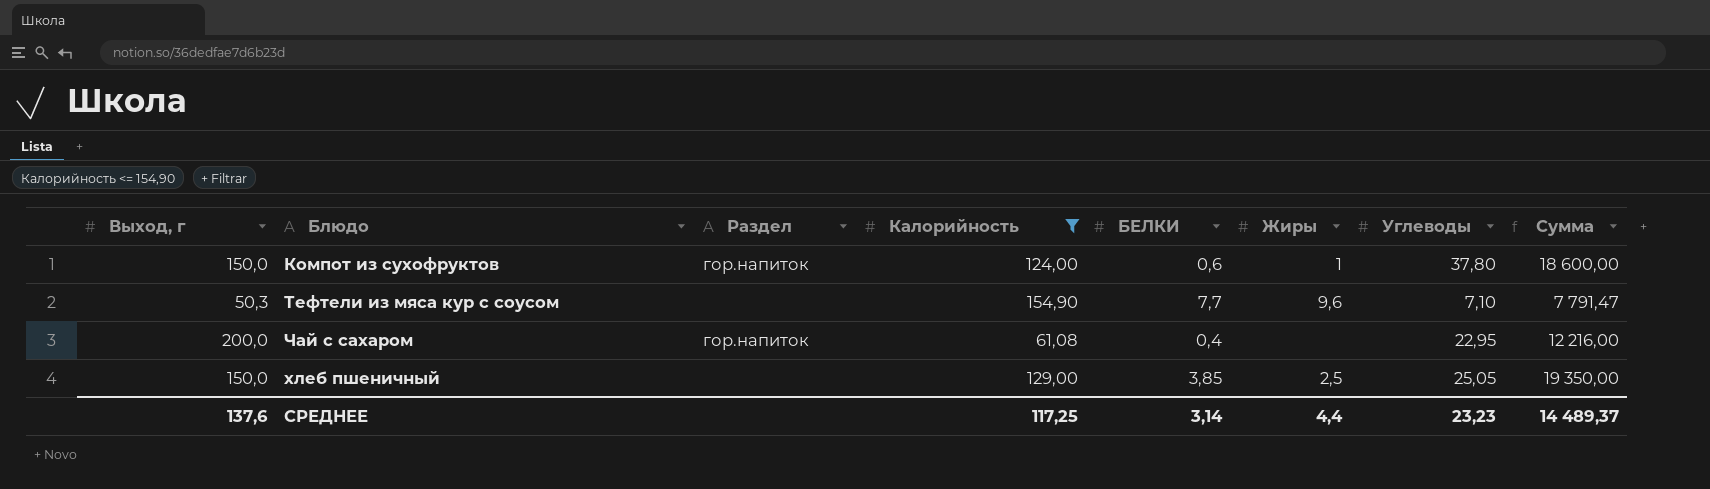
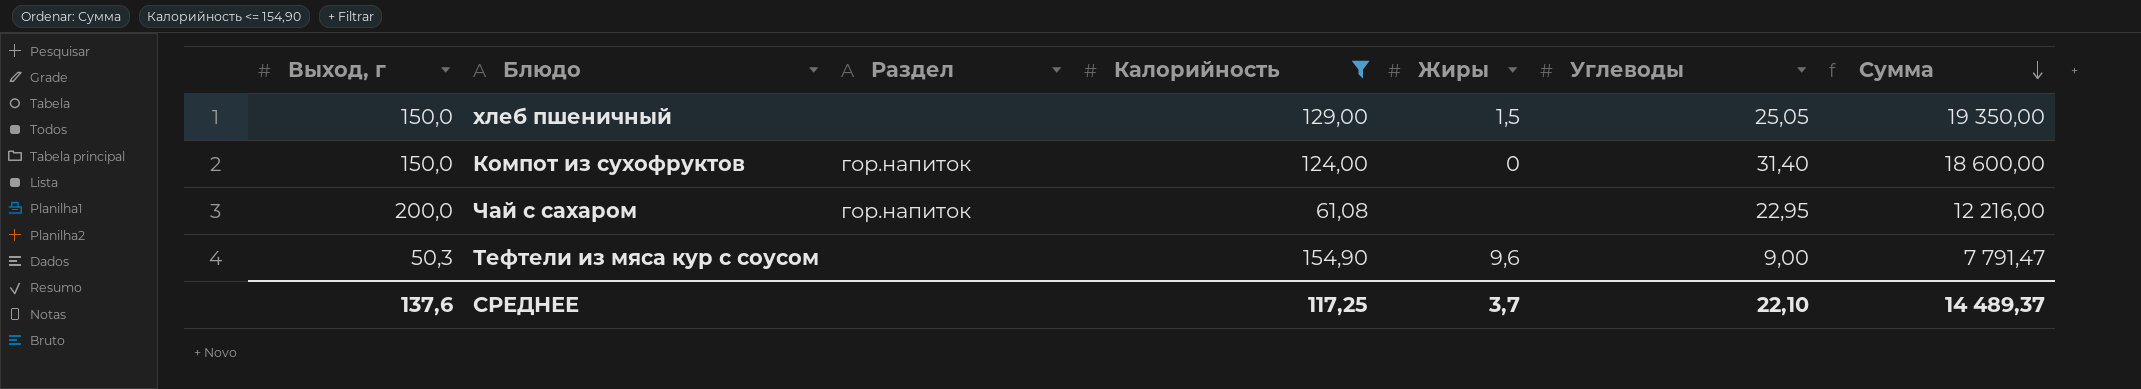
row order: none -> Сумма descending
column БЕЛКИ | position: 5 -> none
хлеб пшеничный | Жиры: 2,5 -> 1,5
Компот из сухофруктов | Жиры: 1 -> 0
Компот из сухофруктов | Углеводы: 37,80 -> 31,40
Тефтели из мяса кур с соусом | Углеводы: 7,10 -> 9,00
СРЕДНЕЕ | Жиры: 4,4 -> 3,7
СРЕДНЕЕ | Углеводы: 23,23 -> 22,10

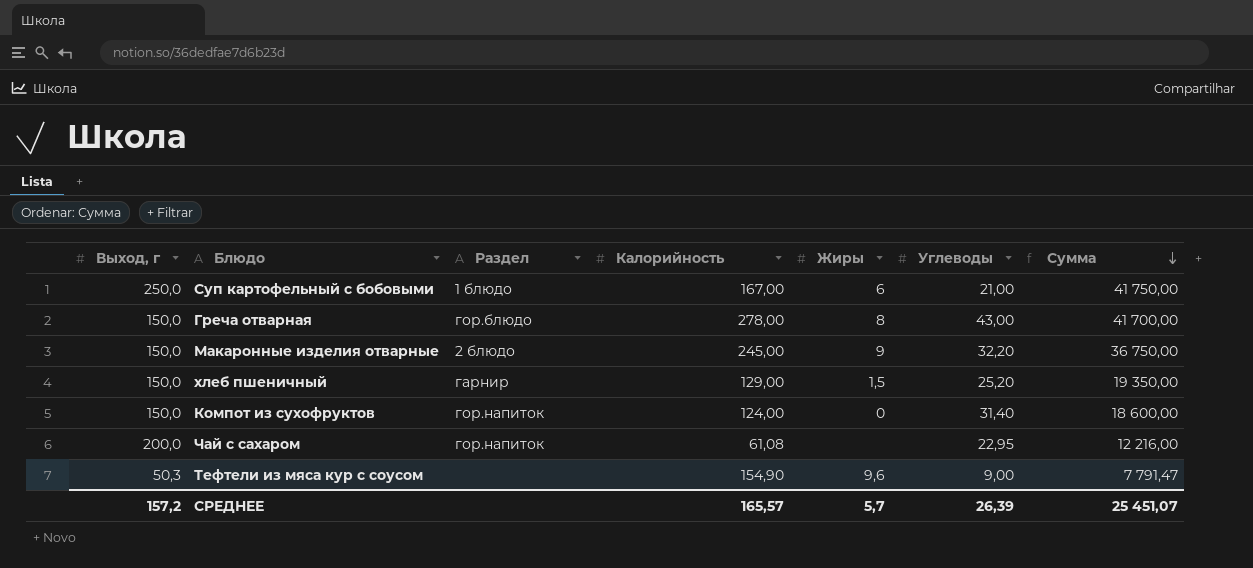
filter: Калорийность <= 154,90 -> none
хлеб пшеничный | Раздел: none -> гарнир
хлеб пшеничный | Углеводы: 25,05 -> 25,20
СРЕДНЕЕ | Выход, г: 137,6 -> 157,2
СРЕДНЕЕ | Калорийность: 117,25 -> 165,57
СРЕДНЕЕ | Жиры: 3,7 -> 5,7
СРЕДНЕЕ | Углеводы: 22,10 -> 26,39
СРЕДНЕЕ | Сумма: 14 489,37 -> 25 451,07

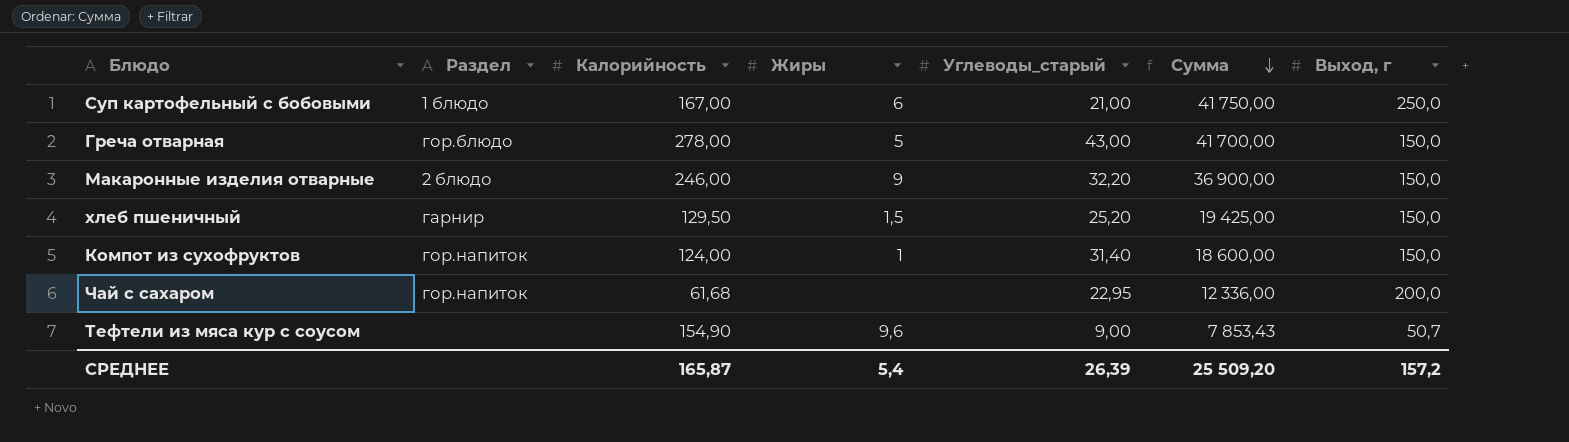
column name: Углеводы -> Углеводы_старый
column Выход, г | position: 1 -> 7
Греча отварная | Жиры: 8 -> 5
Макаронные изделия отварные | Калорийность: 245,00 -> 246,00
Макаронные изделия отварные | Сумма: 36 750,00 -> 36 900,00
хлеб пшеничный | Калорийность: 129,00 -> 129,50
хлеб пшеничный | Сумма: 19 350,00 -> 19 425,00
Компот из сухофруктов | Жиры: 0 -> 1
Чай с сахаром | Калорийность: 61,08 -> 61,68
Чай с сахаром | Сумма: 12 216,00 -> 12 336,00
Тефтели из мяса кур с соусом | Сумма: 7 791,47 -> 7 853,43
Тефтели из мяса кур с соусом | Выход, г: 50,3 -> 50,7
СРЕДНЕЕ | Калорийность: 165,57 -> 165,87
СРЕДНЕЕ | Жиры: 5,7 -> 5,4
СРЕДНЕЕ | Сумма: 25 451,07 -> 25 509,20

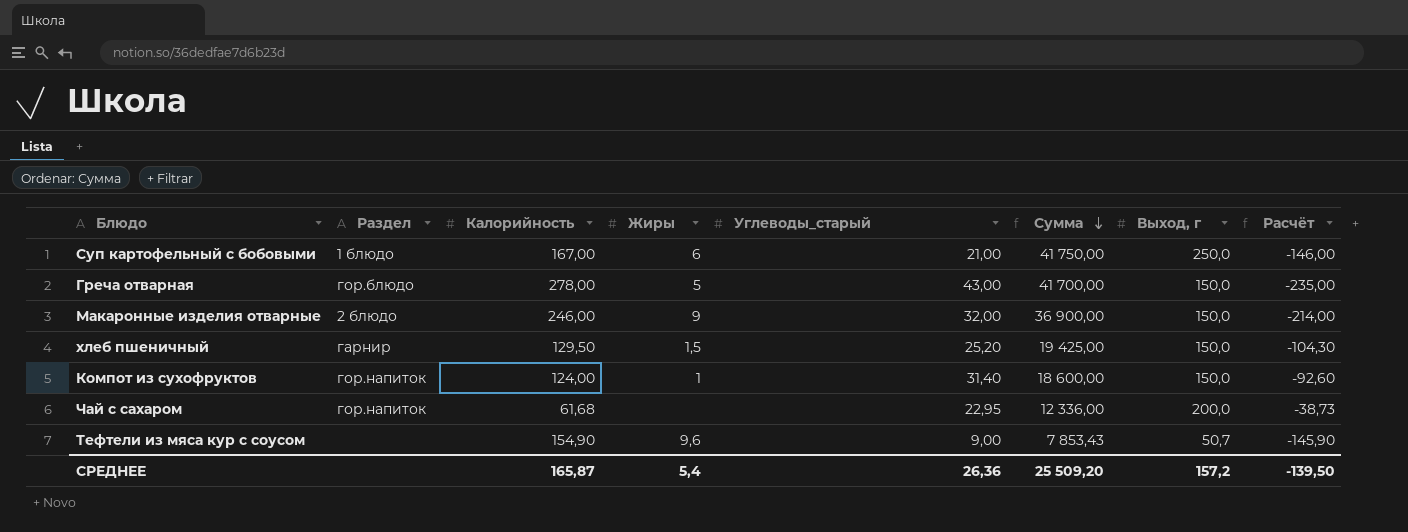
column Расчёт | formula: none -> [Углеводы_старый] - [Калорийность]
Макаронные изделия отварные | Углеводы_старый: 32,20 -> 32,00
СРЕДНЕЕ | Углеводы_старый: 26,39 -> 26,36

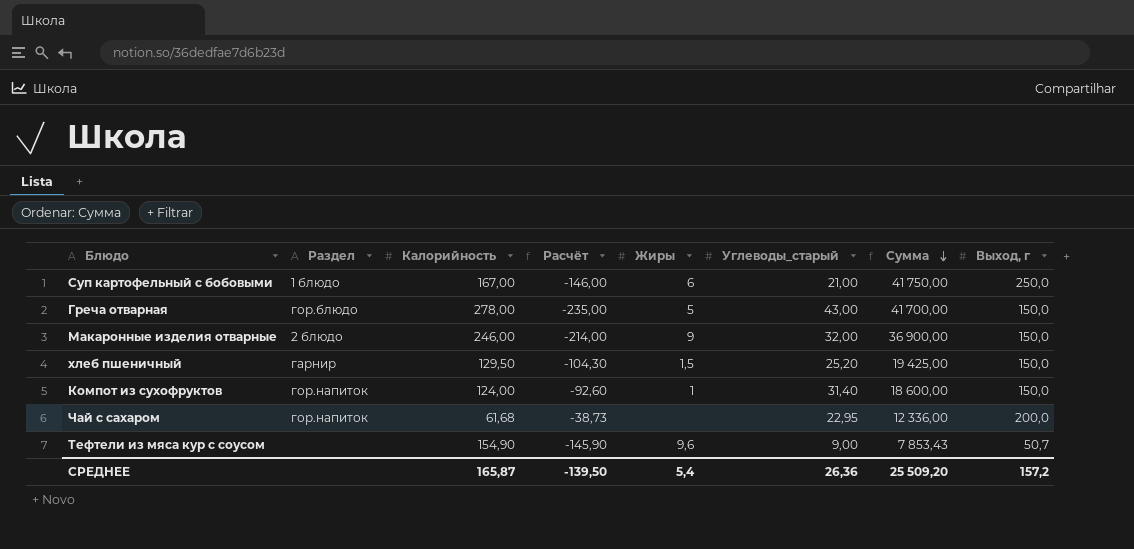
column Расчёт | position: 8 -> 4

